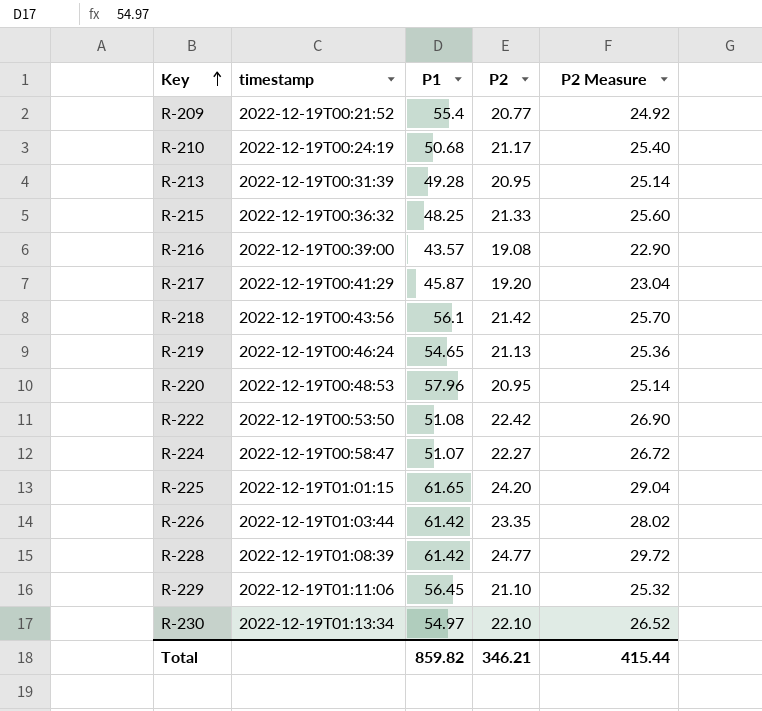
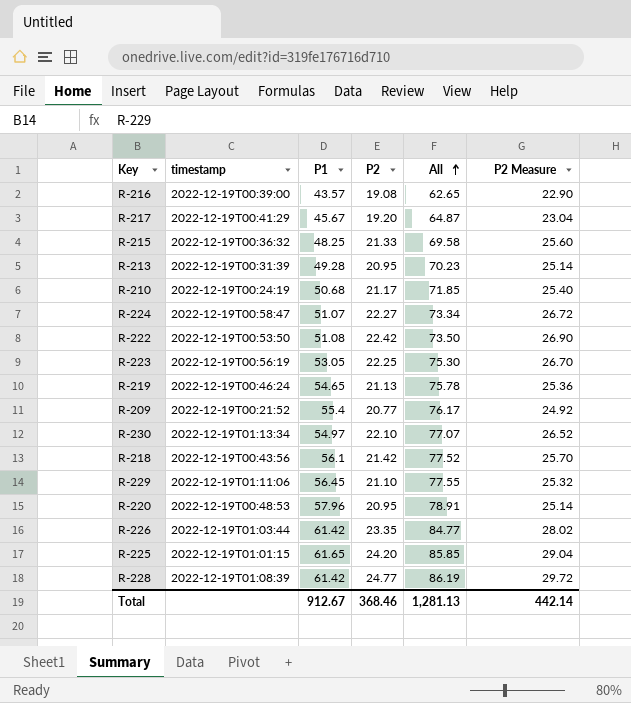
row order: Key ascending -> All ascending
column All | formula: none -> [P1] + [P2]
R-217 | P1: 45.87 -> 45.67
row R-223: none -> 2022-12-19T00:56:19 | 53.05 | 22.25 | 75.30 | 26.70
Total | P1: 859.82 -> 912.67
Total | P2: 346.21 -> 368.46
Total | P2 Measure: 415.44 -> 442.14

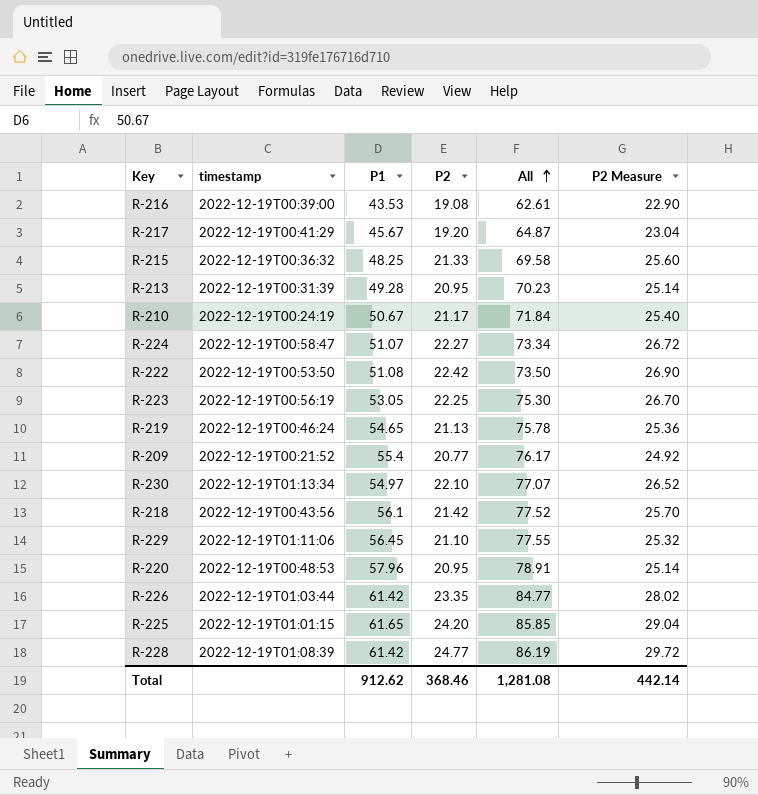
R-216 | P1: 43.57 -> 43.53
R-216 | All: 62.65 -> 62.61
R-210 | P1: 50.68 -> 50.67
R-210 | All: 71.85 -> 71.84
Total | P1: 912.67 -> 912.62
Total | All: 1,281.13 -> 1,281.08

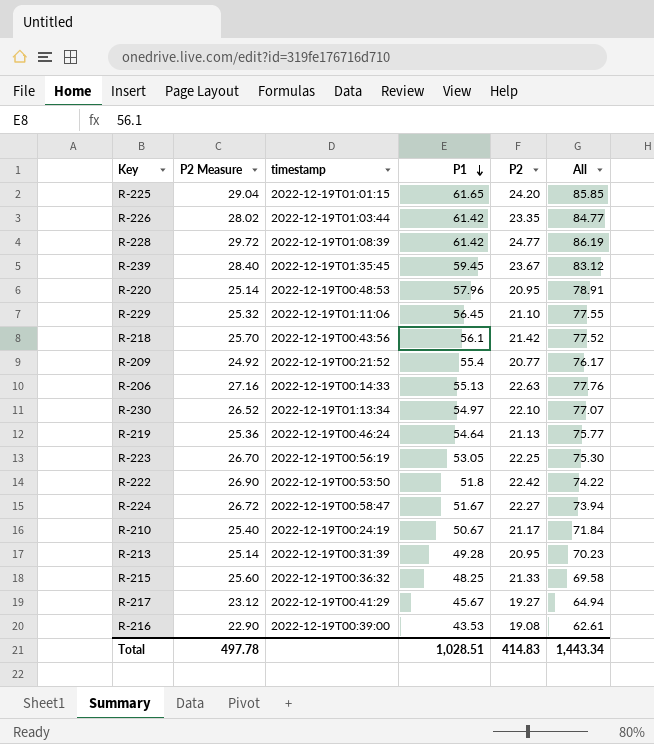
row order: All ascending -> P1 descending
column P2 Measure | position: 6 -> 2
row R-239: none -> 28.40 | 2022-12-19T01:35:45 | 59.45 | 23.67 | 83.12
row R-206: none -> 27.16 | 2022-12-19T00:14:33 | 55.13 | 22.63 | 77.76
R-219 | P1: 54.65 -> 54.64
R-219 | All: 75.78 -> 75.77
R-222 | P1: 51.08 -> 51.8
R-222 | All: 73.50 -> 74.22
R-224 | P1: 51.07 -> 51.67
R-224 | All: 73.34 -> 73.94
R-217 | P2 Measure: 23.04 -> 23.12
R-217 | P2: 19.20 -> 19.27
R-217 | All: 64.87 -> 64.94
Total | P2 Measure: 442.14 -> 497.78
Total | P1: 912.62 -> 1,028.51
Total | P2: 368.46 -> 414.83
Total | All: 1,281.08 -> 1,443.34

